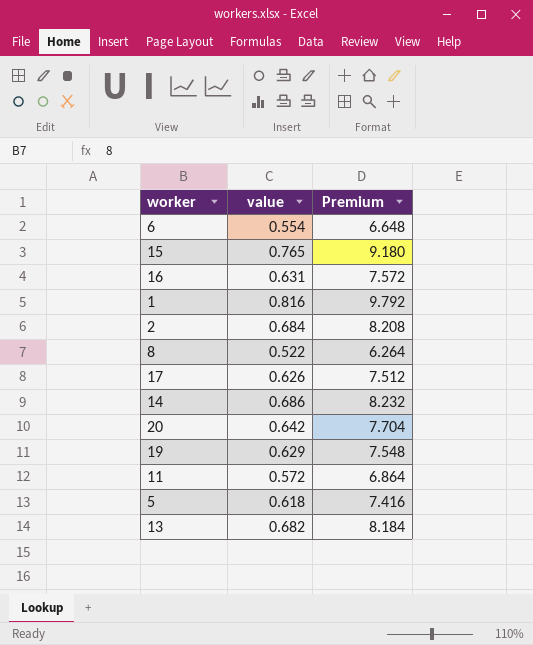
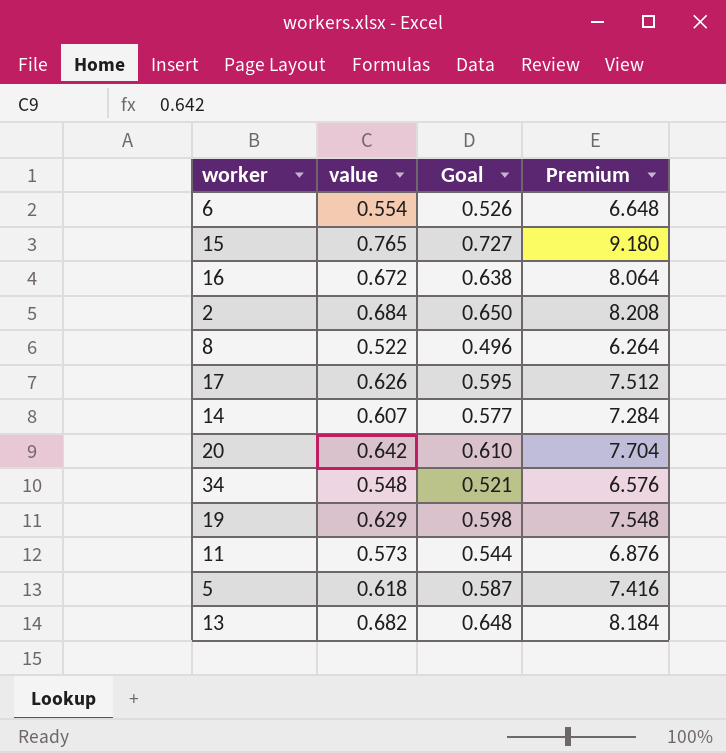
column Goal | formula: none -> [value] * 0.95
row 1: 0.816 | 9.792 -> none
16 | value: 0.631 -> 0.672
16 | Premium: 7.572 -> 8.064
14 | value: 0.686 -> 0.607
14 | Premium: 8.232 -> 7.284
row 34: none -> 0.548 | 0.521 | 6.576
11 | value: 0.572 -> 0.573
11 | Premium: 6.864 -> 6.876

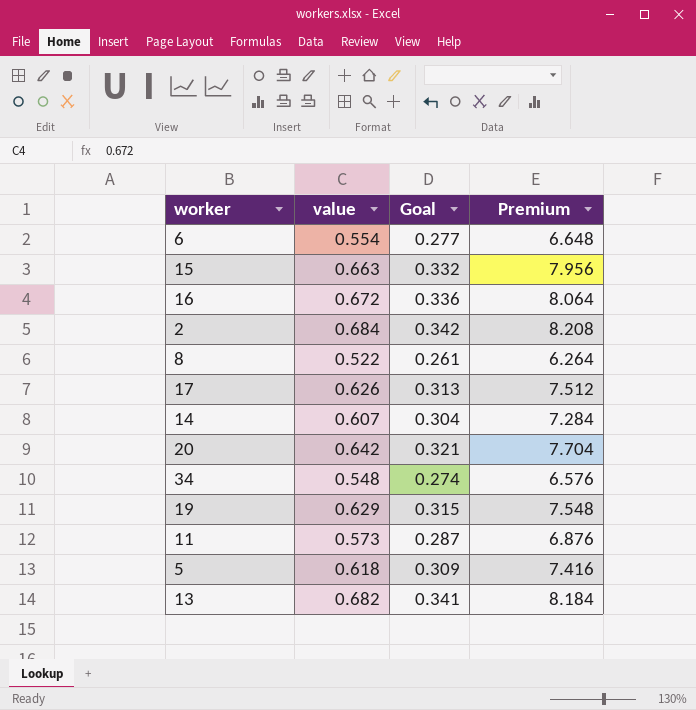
column Goal | formula: [value] * 0.95 -> [value] * 0.5
15 | value: 0.765 -> 0.663
15 | Premium: 9.180 -> 7.956

